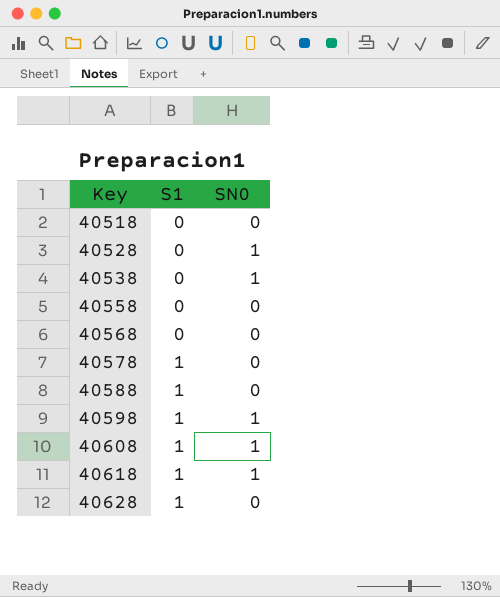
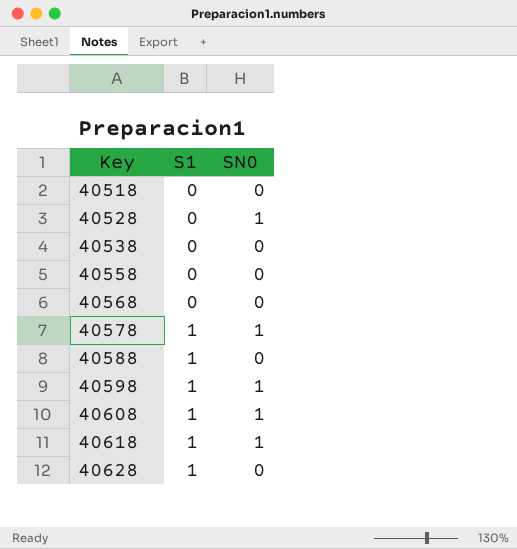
40538 | SN0: 1 -> 0
40578 | SN0: 0 -> 1

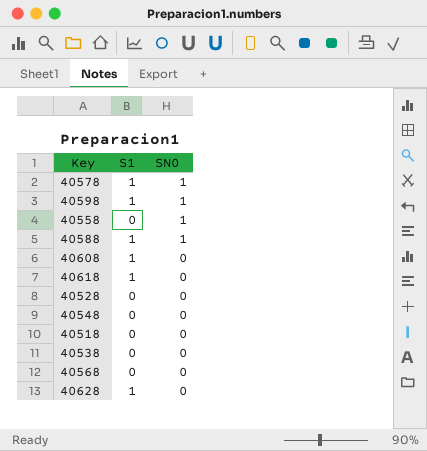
row order: Key ascending -> SN0 descending
40558 | SN0: 0 -> 1
40588 | SN0: 0 -> 1
40608 | SN0: 1 -> 0
40618 | SN0: 1 -> 0
40528 | SN0: 1 -> 0
row 40548: none -> 0 | 0

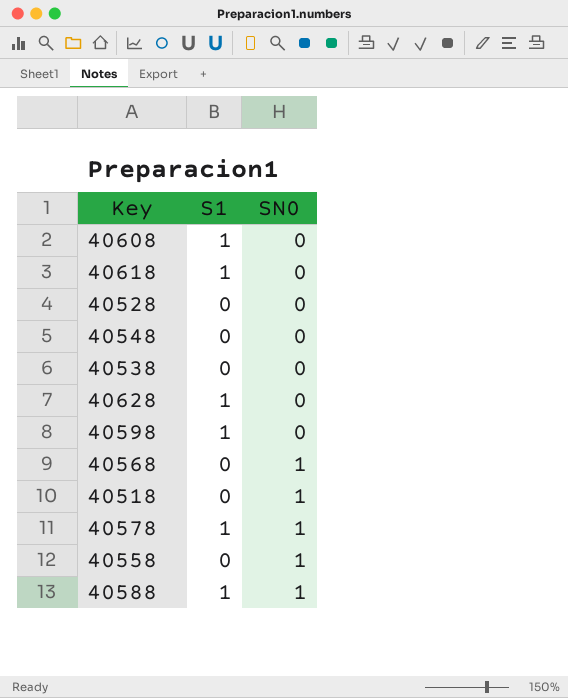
row order: SN0 descending -> SN0 ascending
40598 | SN0: 1 -> 0
40568 | SN0: 0 -> 1
40518 | SN0: 0 -> 1

